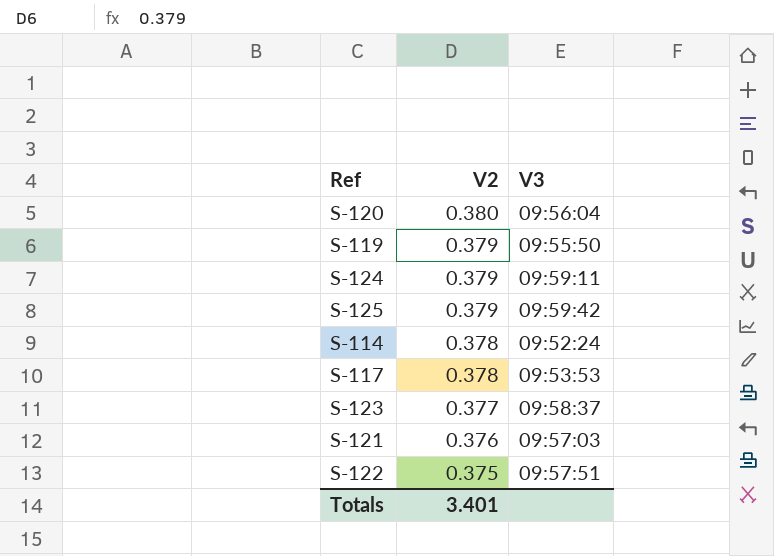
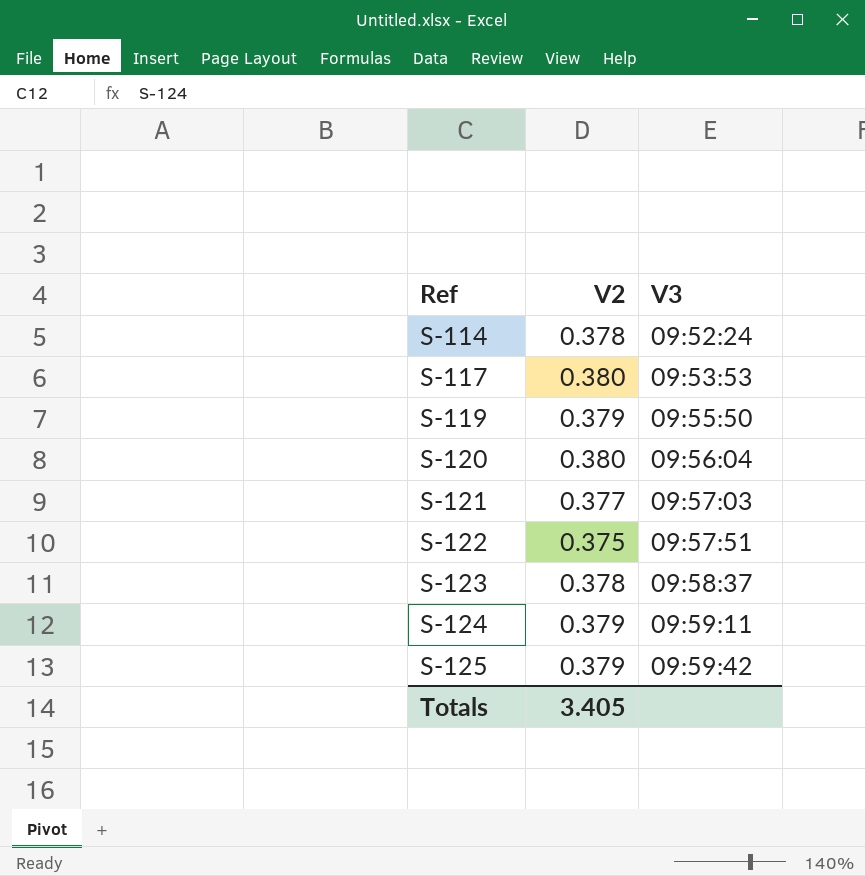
row order: V2 descending -> Ref ascending
S-117 | V2: 0.378 -> 0.380
S-121 | V2: 0.376 -> 0.377
S-123 | V2: 0.377 -> 0.378
Totals | V2: 3.401 -> 3.405

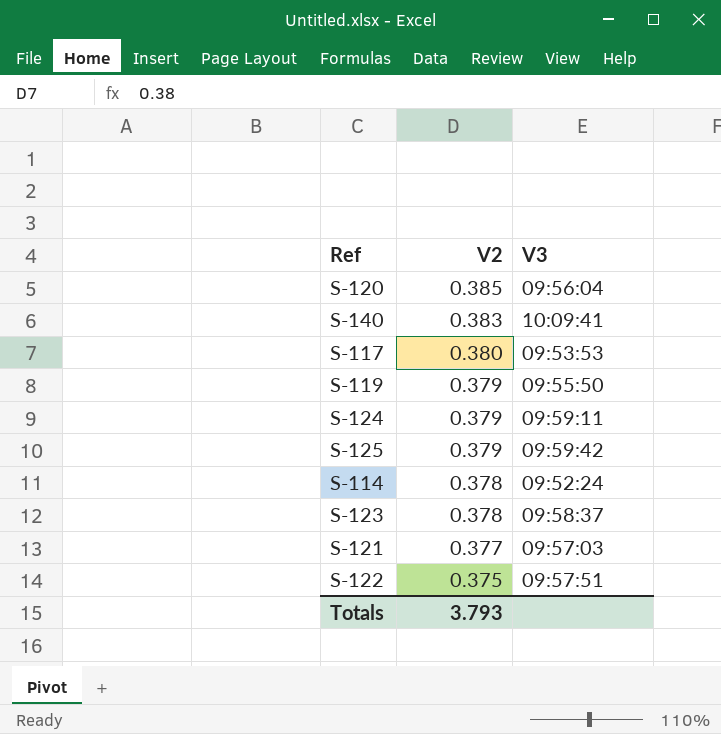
row order: Ref ascending -> V2 descending
S-120 | V2: 0.380 -> 0.385
row S-140: none -> 0.383 | 10:09:41
Totals | V2: 3.405 -> 3.793

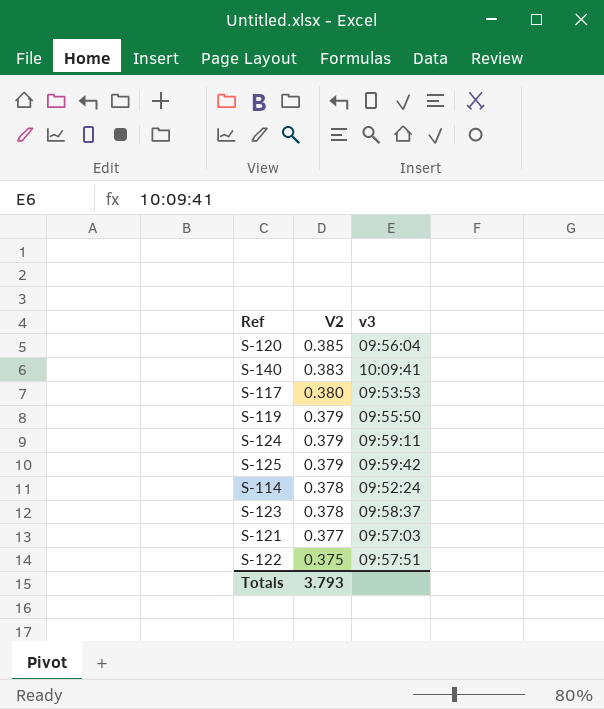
column name: V3 -> v3

